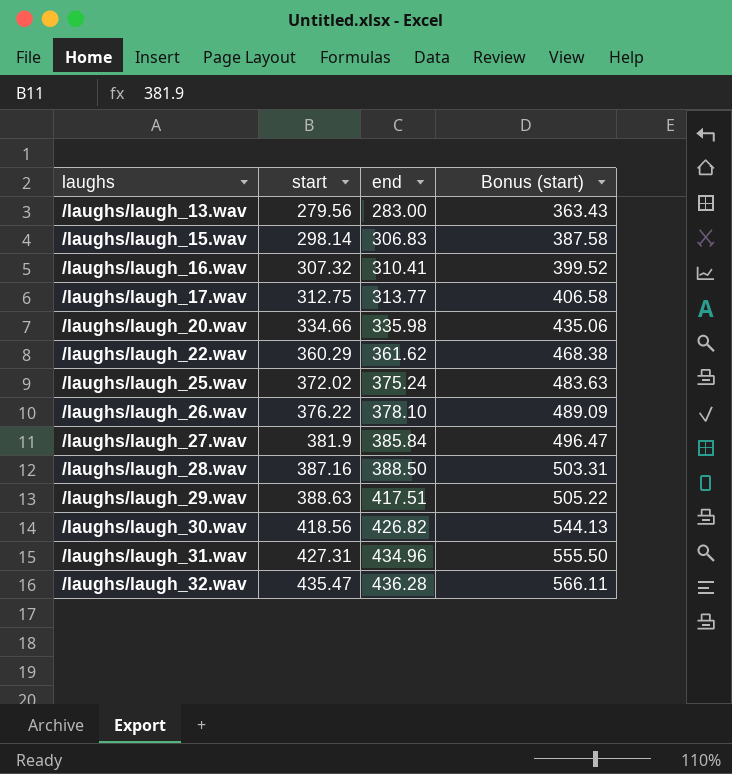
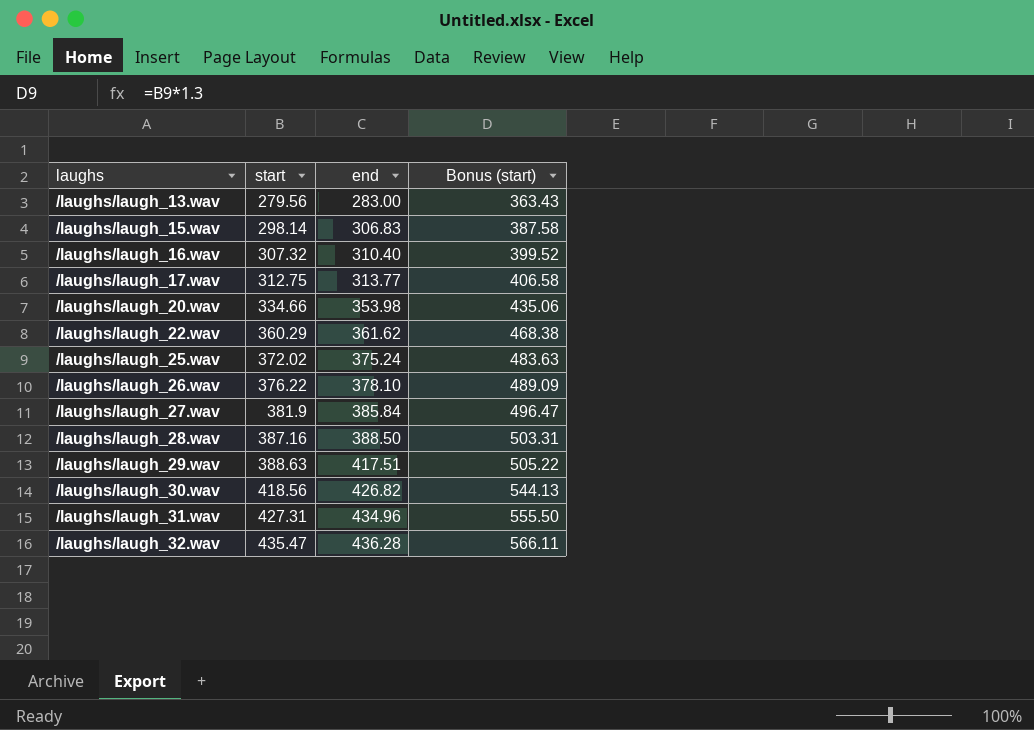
/laughs/laugh_16.wav | end: 310.41 -> 310.40
/laughs/laugh_20.wav | end: 335.98 -> 353.98

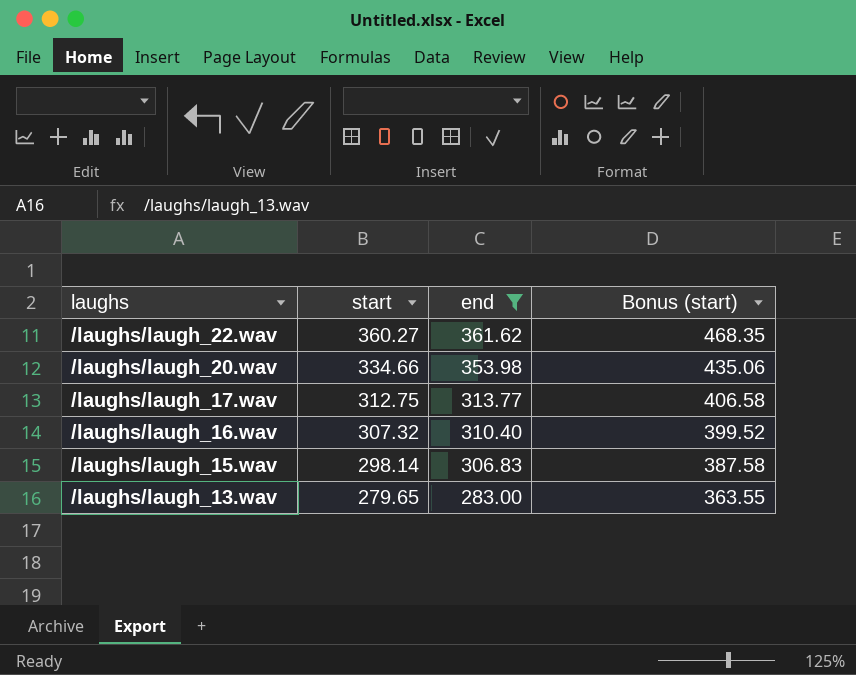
filter: none -> end <= 361.62
row order: laughs ascending -> laughs descending
/laughs/laugh_22.wav | start: 360.29 -> 360.27
/laughs/laugh_22.wav | Bonus (start): 468.38 -> 468.35
/laughs/laugh_13.wav | start: 279.56 -> 279.65
/laughs/laugh_13.wav | Bonus (start): 363.43 -> 363.55

